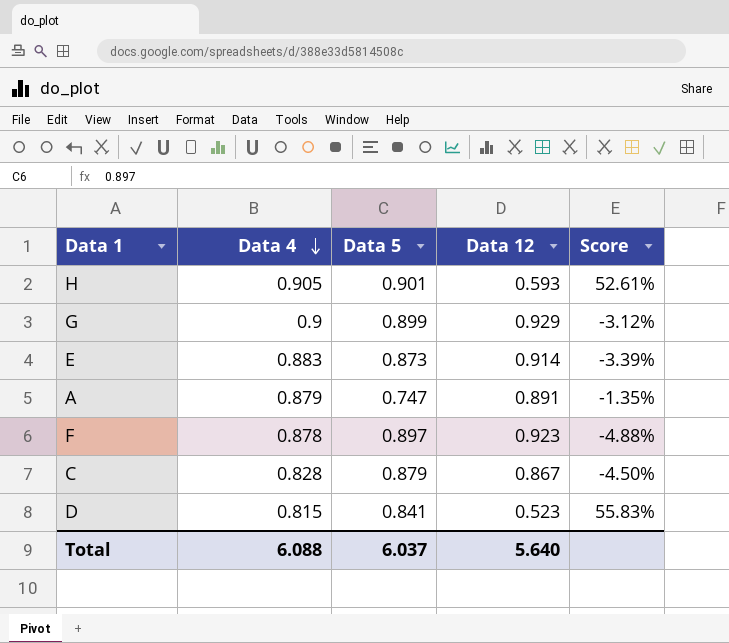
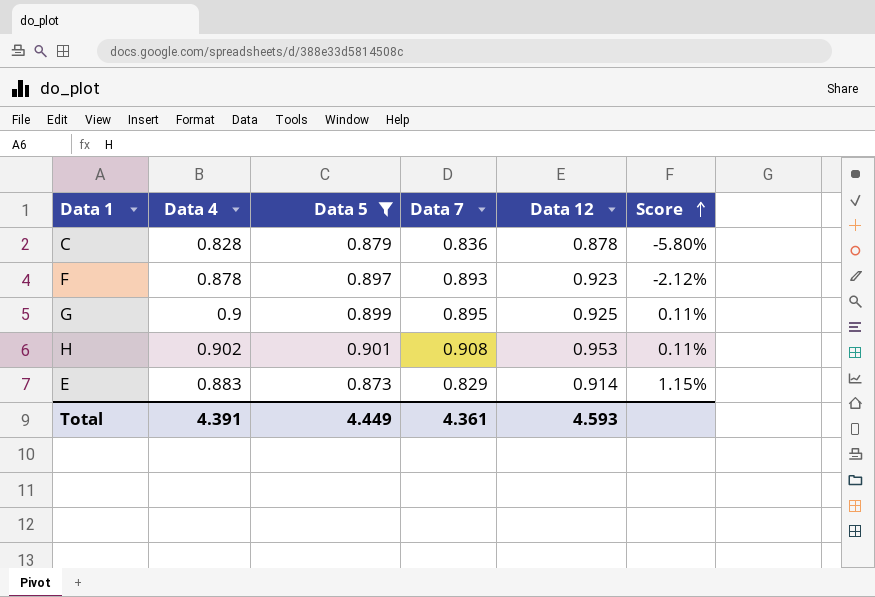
filter: none -> Data 5 >= 0.873
row order: Data 4 descending -> Score ascending
column Data 7 | position: none -> 4
column Score | formula: ([Data 4] - [Data 12]) / [Data 12] -> ([Data 4] - [Data 5]) / [Data 5]
C | Data 12: 0.867 -> 0.878
G | Data 12: 0.929 -> 0.925
H | Data 4: 0.905 -> 0.902
H | Data 12: 0.593 -> 0.953
Total | Data 4: 6.088 -> 4.391
Total | Data 5: 6.037 -> 4.449
Total | Data 12: 5.640 -> 4.593

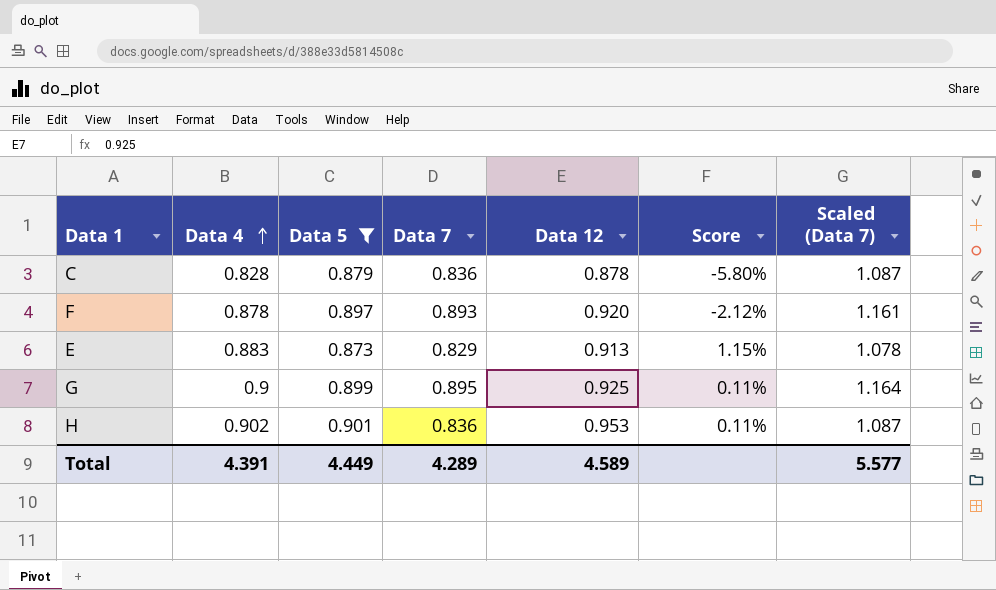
row order: Score ascending -> Data 4 ascending
column Scaled (Data 7) | formula: none -> [Data 7] * 1.3
F | Data 12: 0.923 -> 0.920
E | Data 12: 0.914 -> 0.913
H | Data 7: 0.908 -> 0.836
Total | Data 7: 4.361 -> 4.289
Total | Data 12: 4.593 -> 4.589

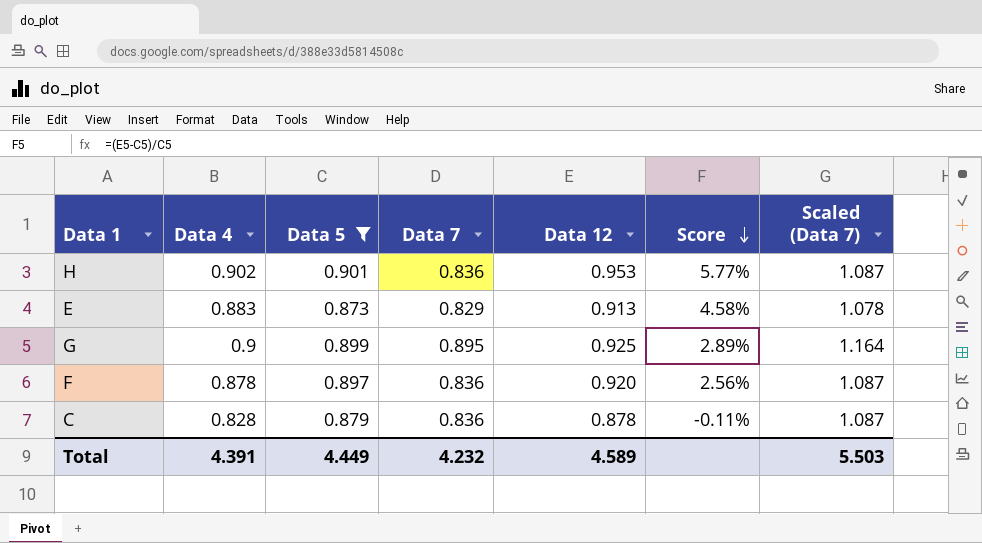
row order: Data 4 ascending -> Score descending
column Score | formula: ([Data 4] - [Data 5]) / [Data 5] -> ([Data 12] - [Data 5]) / [Data 5]
F | Data 7: 0.893 -> 0.836
F | Scaled (Data 7): 1.161 -> 1.087
Total | Data 7: 4.289 -> 4.232
Total | Scaled (Data 7): 5.577 -> 5.503

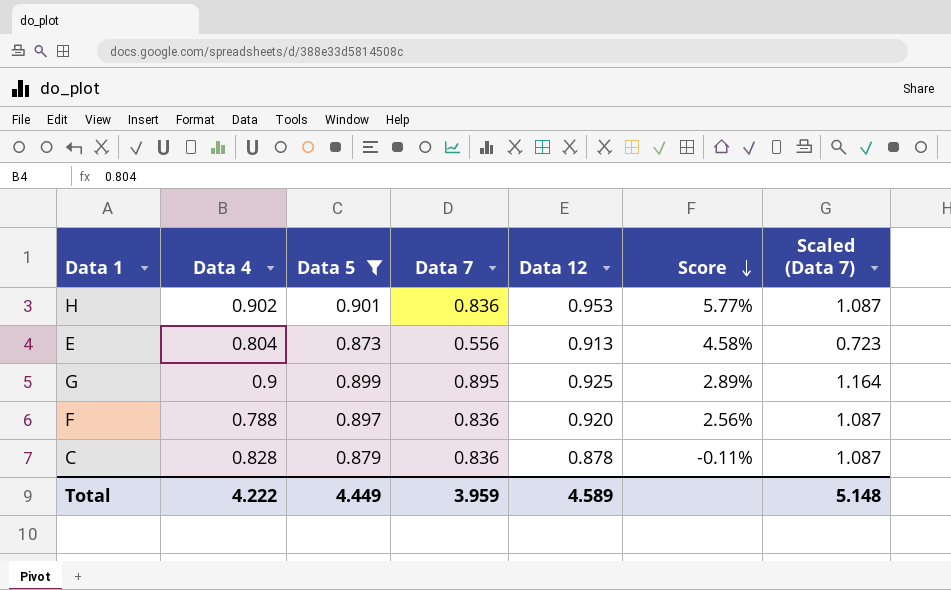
E | Data 4: 0.883 -> 0.804
E | Data 7: 0.829 -> 0.556
E | Scaled (Data 7): 1.078 -> 0.723
F | Data 4: 0.878 -> 0.788
Total | Data 4: 4.391 -> 4.222
Total | Data 7: 4.232 -> 3.959
Total | Scaled (Data 7): 5.503 -> 5.148

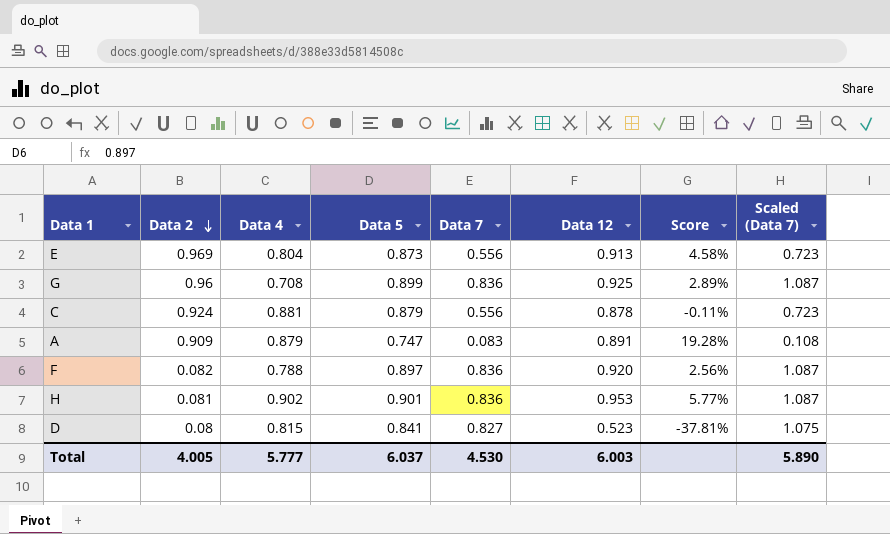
filter: Data 5 >= 0.873 -> none
row order: Score descending -> Data 2 descending
column Data 2 | position: none -> 2
G | Data 4: 0.9 -> 0.708
G | Data 7: 0.895 -> 0.836
G | Scaled (Data 7): 1.164 -> 1.087
C | Data 4: 0.828 -> 0.881
C | Data 7: 0.836 -> 0.556
C | Scaled (Data 7): 1.087 -> 0.723
Total | Data 4: 4.222 -> 5.777
Total | Data 5: 4.449 -> 6.037
Total | Data 7: 3.959 -> 4.530
Total | Data 12: 4.589 -> 6.003
Total | Scaled (Data 7): 5.148 -> 5.890

